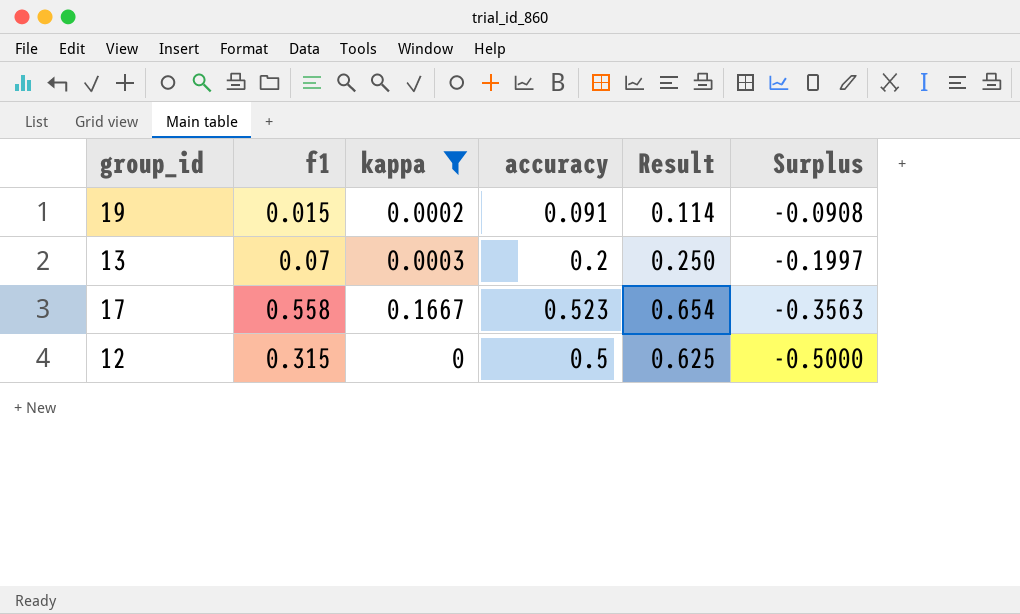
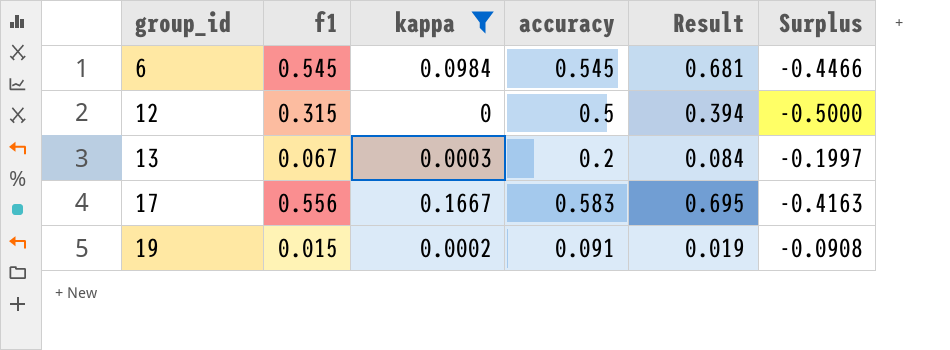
row order: Surplus descending -> group_id ascending
column Result | formula: [accuracy] * 1.25 -> [f1] * 1.25
row 6: none -> 0.545 | 0.0984 | 0.545 | 0.681 | -0.4466
13 | f1: 0.07 -> 0.067
17 | f1: 0.558 -> 0.556
17 | accuracy: 0.523 -> 0.583
17 | Surplus: -0.3563 -> -0.4163

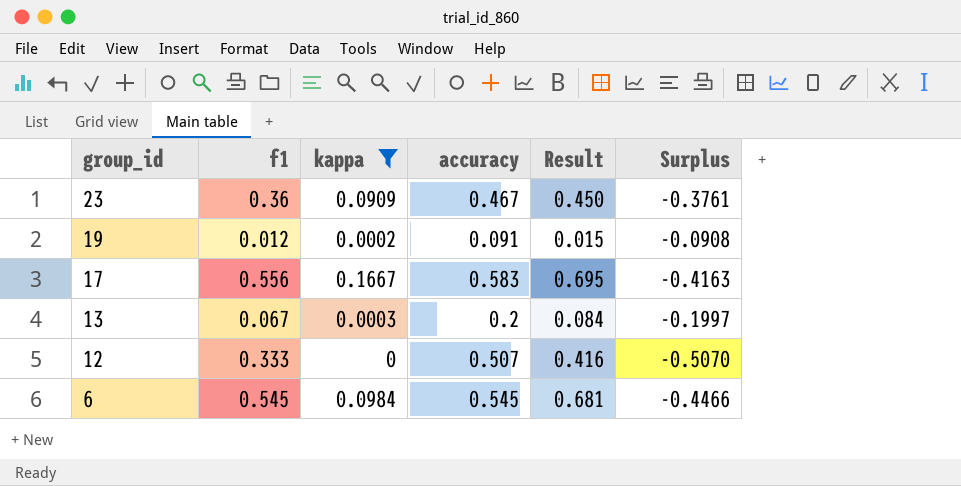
row order: group_id ascending -> group_id descending
row 23: none -> 0.36 | 0.0909 | 0.467 | 0.450 | -0.3761
19 | f1: 0.015 -> 0.012
19 | Result: 0.019 -> 0.015
12 | f1: 0.315 -> 0.333
12 | accuracy: 0.5 -> 0.507
12 | Result: 0.394 -> 0.416
12 | Surplus: -0.5000 -> -0.5070

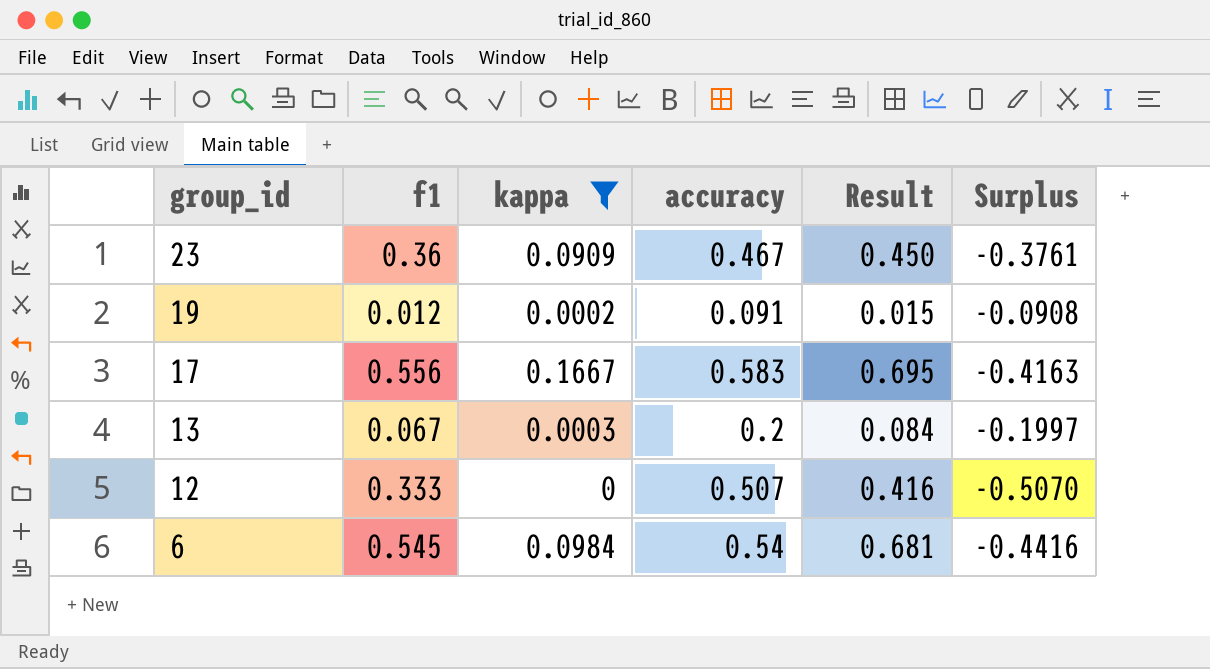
6 | accuracy: 0.545 -> 0.54
6 | Surplus: -0.4466 -> -0.4416

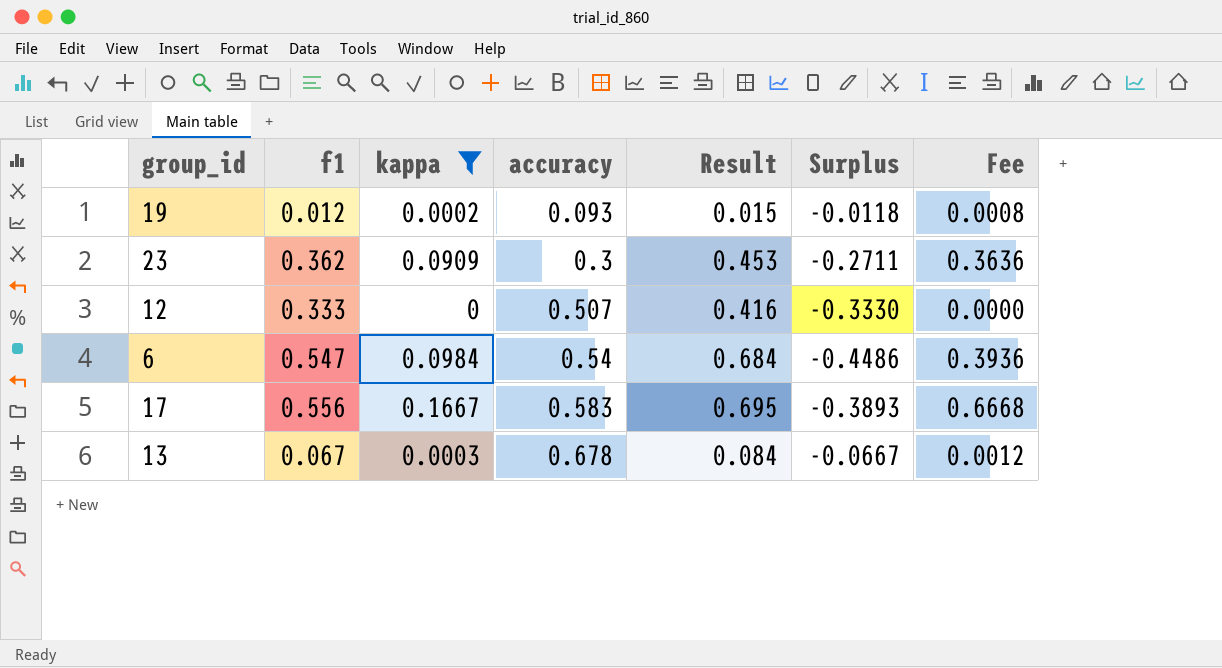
row order: group_id descending -> accuracy ascending
column Surplus | formula: [kappa] - [accuracy] -> [kappa] - [f1]
column Fee | formula: none -> [kappa] * 4
19 | accuracy: 0.091 -> 0.093
23 | f1: 0.36 -> 0.362
23 | accuracy: 0.467 -> 0.3
23 | Result: 0.450 -> 0.453
6 | f1: 0.545 -> 0.547
6 | Result: 0.681 -> 0.684
13 | accuracy: 0.2 -> 0.678

